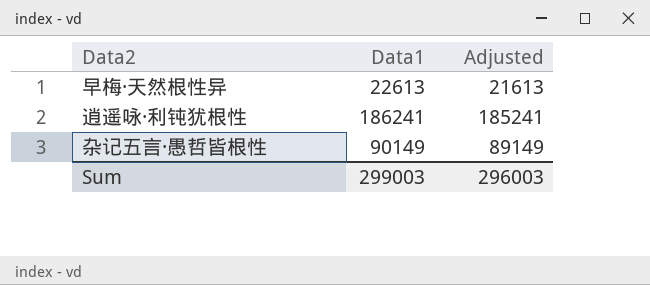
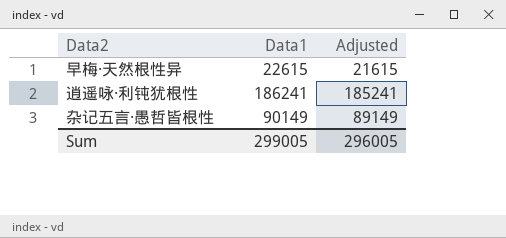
早梅·天然根性异 | Data1: 22613 -> 22615
早梅·天然根性异 | Adjusted: 21613 -> 21615
Sum | Data1: 299003 -> 299005
Sum | Adjusted: 296003 -> 296005

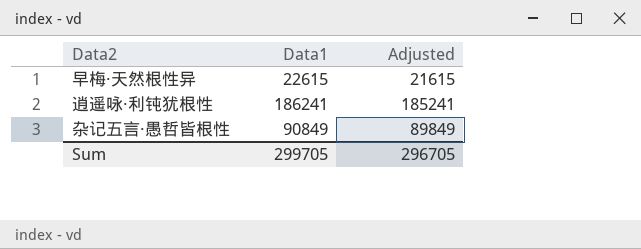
杂记五言·愚哲皆根性 | Data1: 90149 -> 90849
杂记五言·愚哲皆根性 | Adjusted: 89149 -> 89849
Sum | Data1: 299005 -> 299705
Sum | Adjusted: 296005 -> 296705

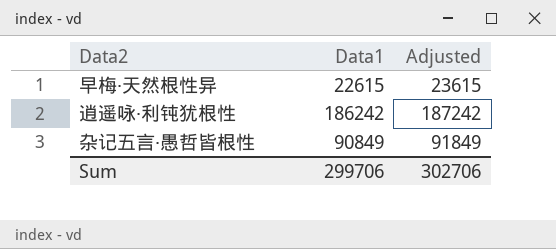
column Adjusted | formula: [Data1] - 1000 -> [Data1] + 1000
逍遥咏·利钝犹根性 | Data1: 186241 -> 186242
Sum | Data1: 299705 -> 299706
Sum | Adjusted: 296705 -> 302706

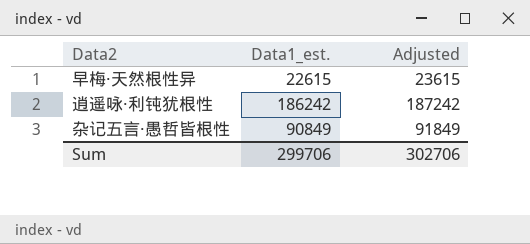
column name: Data1 -> Data1_est.

